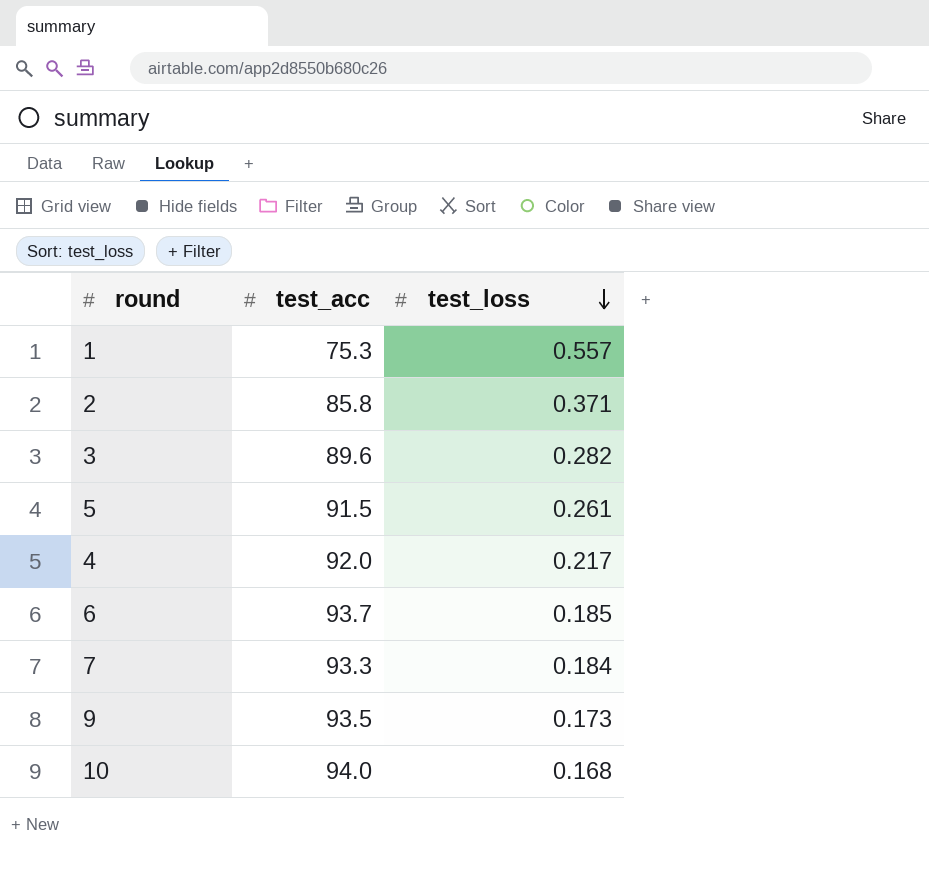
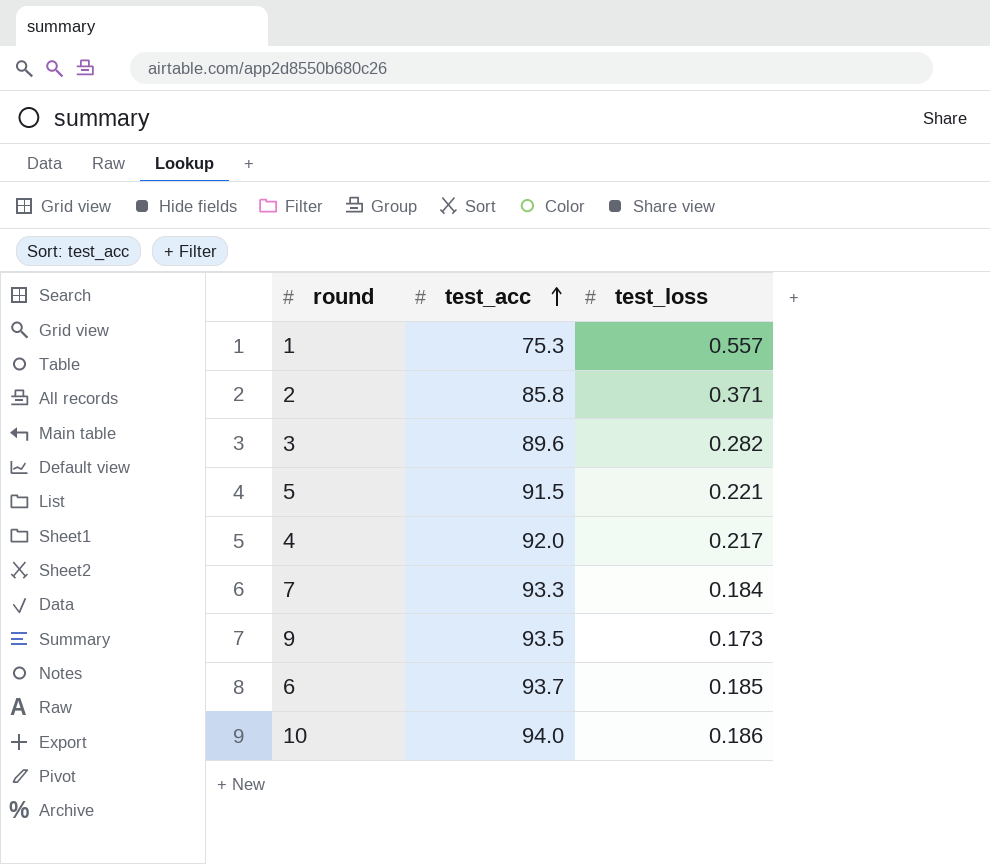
row order: test_loss descending -> test_acc ascending
5 | test_loss: 0.261 -> 0.221
10 | test_loss: 0.168 -> 0.186

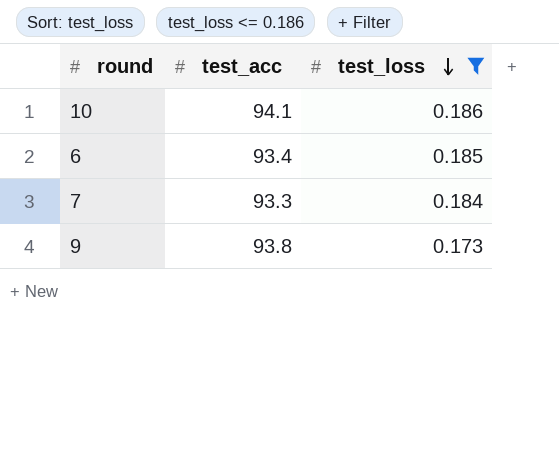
filter: none -> test_loss <= 0.186
row order: test_acc ascending -> test_loss descending
10 | test_acc: 94.0 -> 94.1
6 | test_acc: 93.7 -> 93.4
9 | test_acc: 93.5 -> 93.8

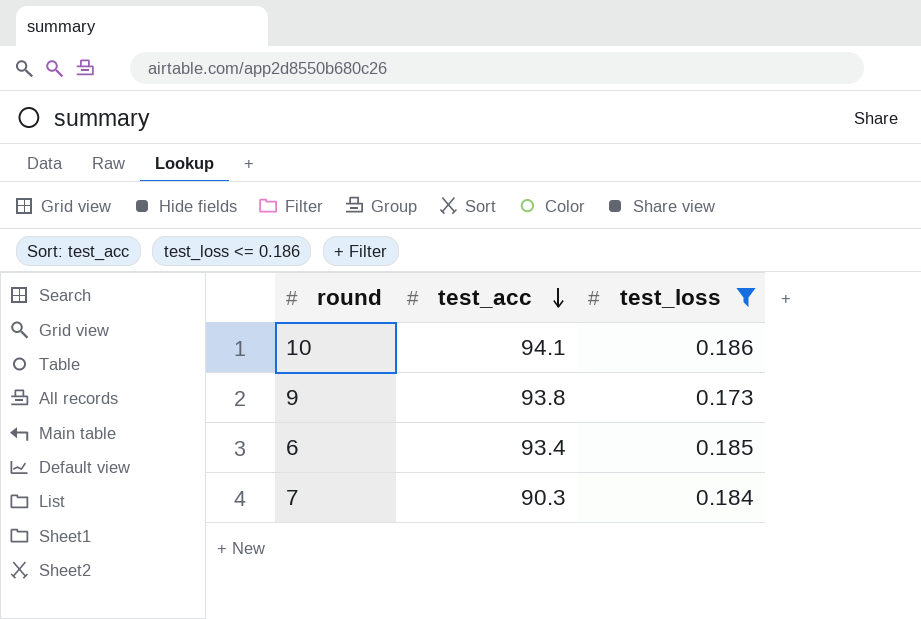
row order: test_loss descending -> test_acc descending
7 | test_acc: 93.3 -> 90.3

